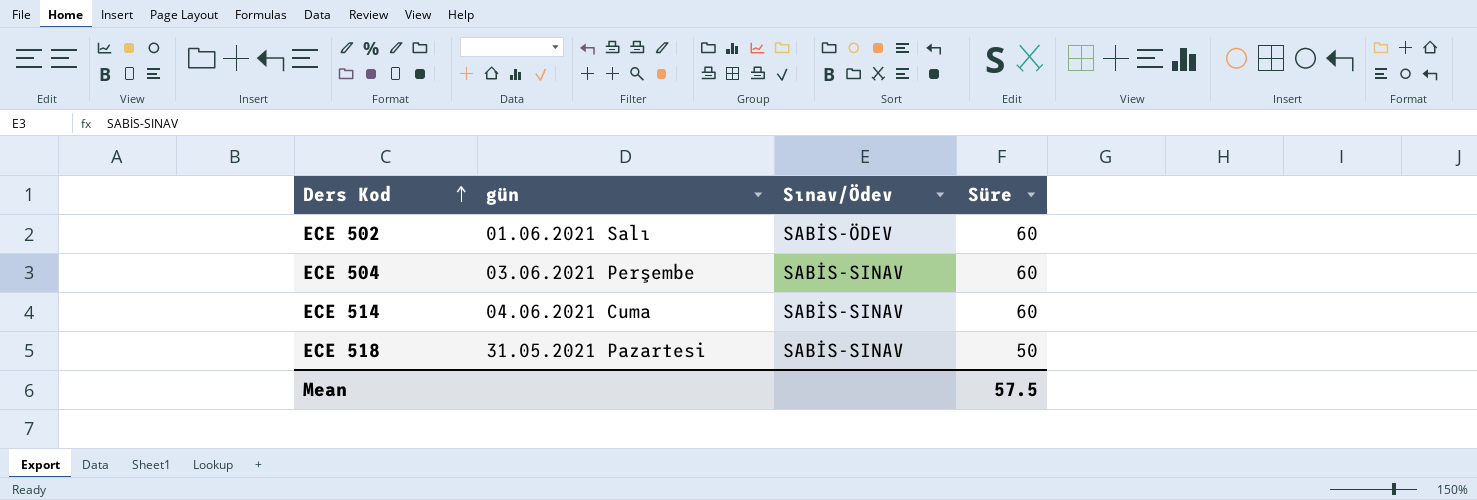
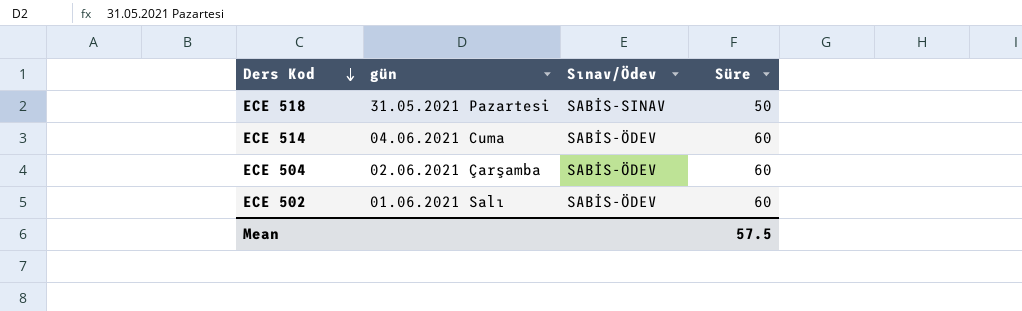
row order: Ders Kod ascending -> Ders Kod descending
ECE 514 | Sınav/Ödev: SABİS-SINAV -> SABİS-ÖDEV
ECE 504 | gün: 03.06.2021 Perşembe -> 02.06.2021 Çarşamba
ECE 504 | Sınav/Ödev: SABİS-SINAV -> SABİS-ÖDEV

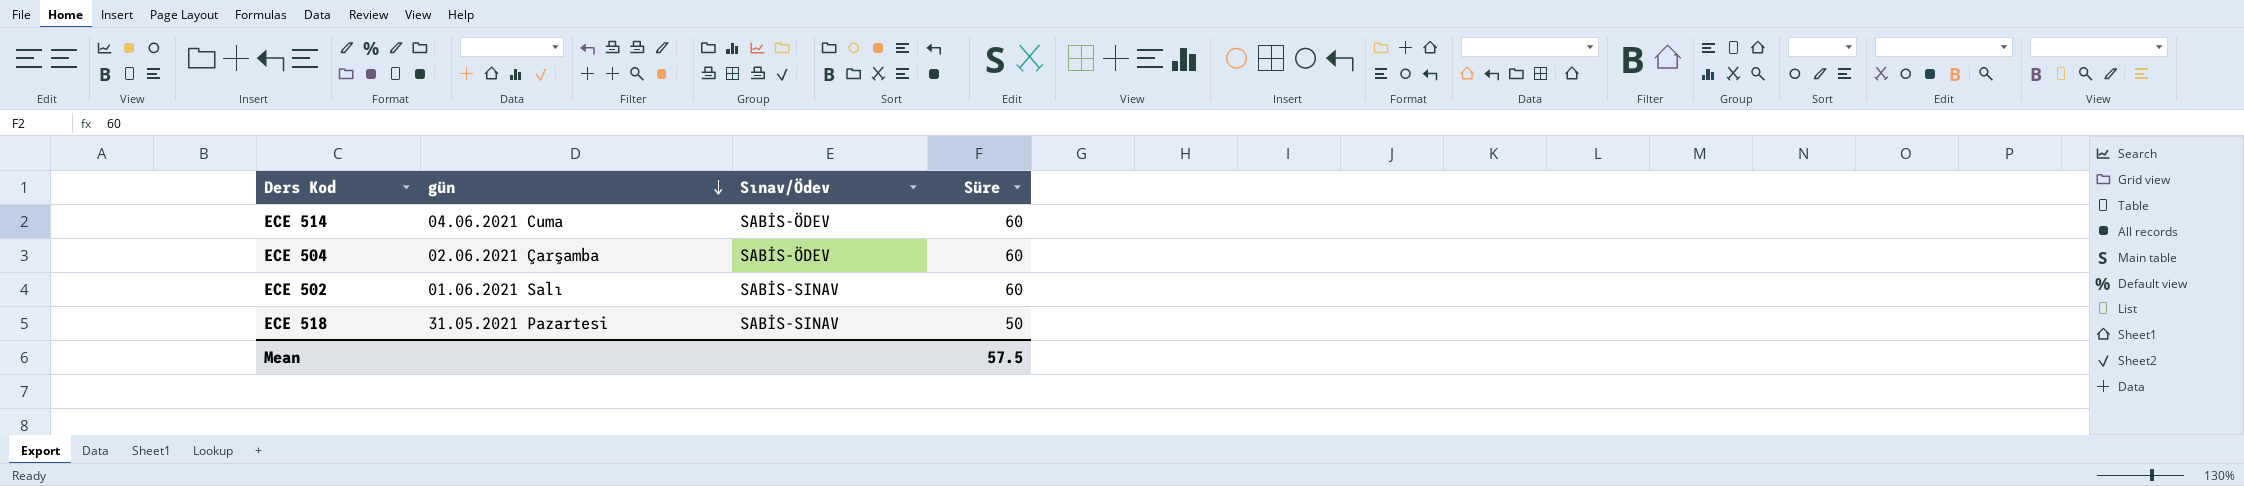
row order: Ders Kod descending -> gün descending
ECE 502 | Sınav/Ödev: SABİS-ÖDEV -> SABİS-SINAV

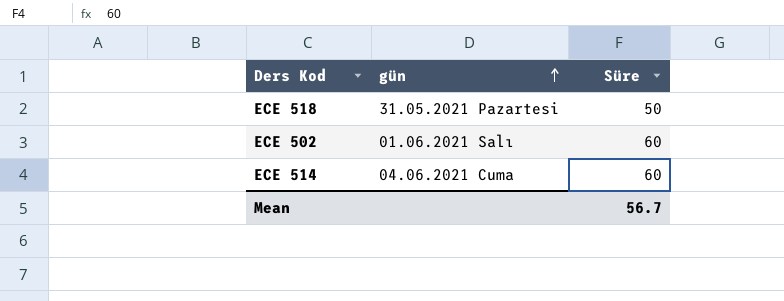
row order: gün descending -> gün ascending
column Sınav/Ödev | position: 3 -> none
row ECE 504: 02.06.2021 Çarşamba | SABİS-ÖDEV | 60 -> none
Mean | Süre: 57.5 -> 56.7

